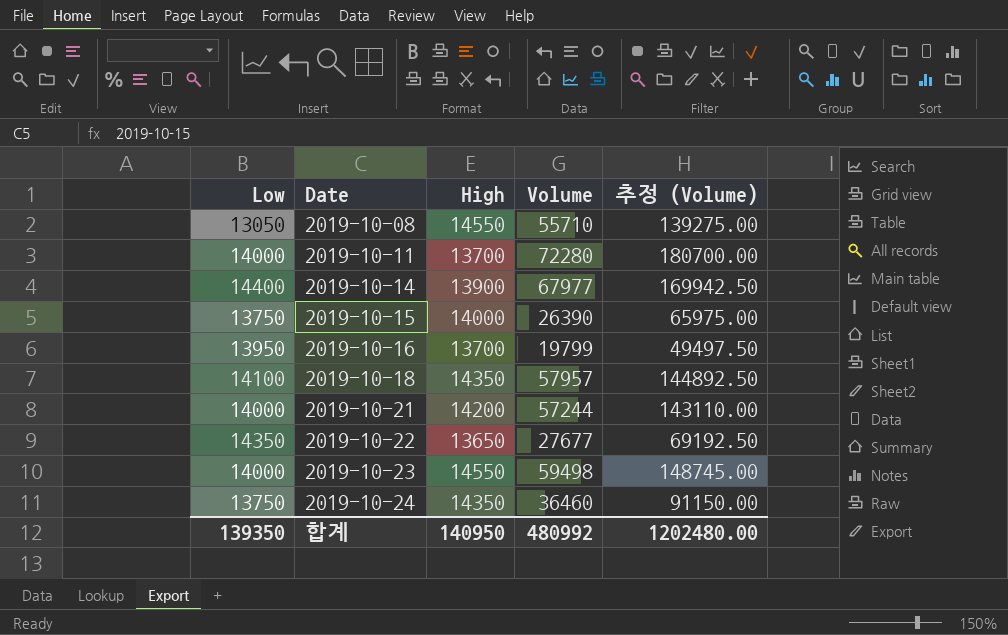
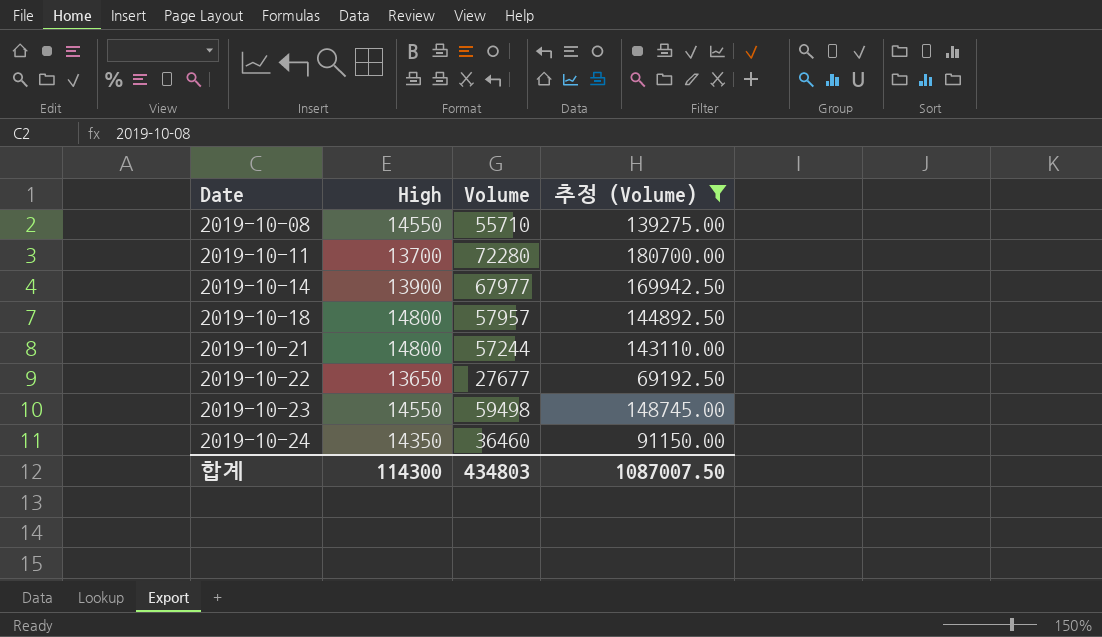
filter: none -> 추정 (Volume) >= 69192.50
column Low | position: 1 -> none
2019-10-18 | High: 14350 -> 14800
2019-10-21 | High: 14200 -> 14800
합계 | High: 140950 -> 114300
합계 | Volume: 480992 -> 434803
합계 | 추정 (Volume): 1202480.00 -> 1087007.50

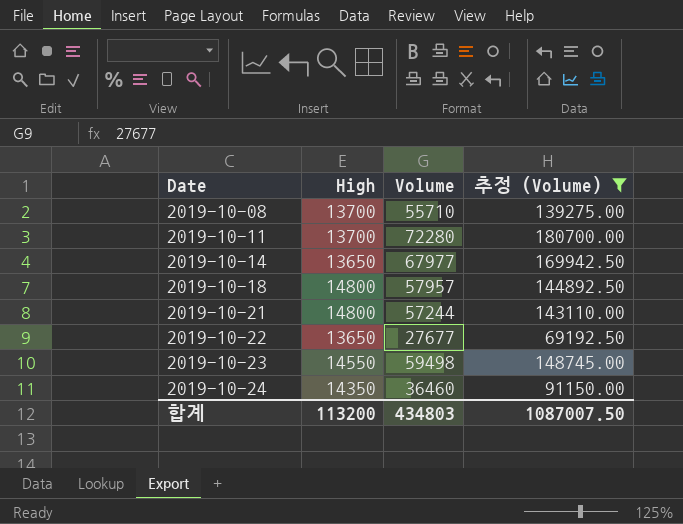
2019-10-08 | High: 14550 -> 13700
2019-10-14 | High: 13900 -> 13650
합계 | High: 114300 -> 113200

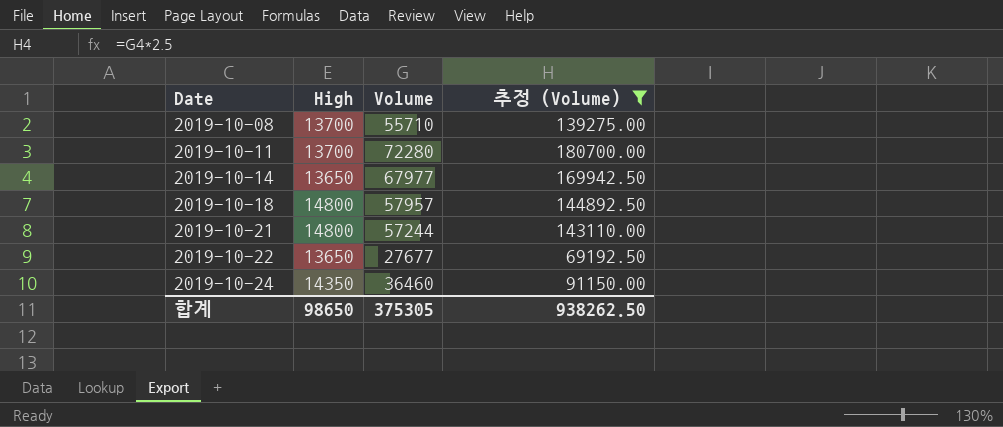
row 2019-10-23: 14550 | 59498 | 148745.00 -> none
합계 | High: 113200 -> 98650
합계 | Volume: 434803 -> 375305
합계 | 추정 (Volume): 1087007.50 -> 938262.50

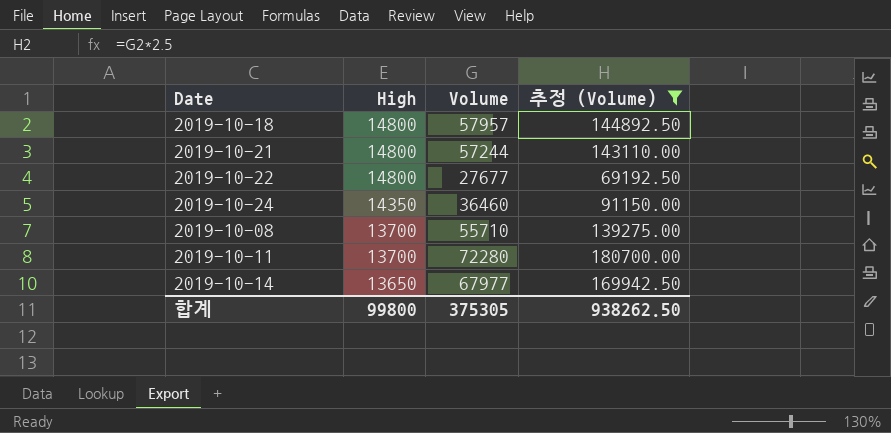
row order: Date ascending -> High descending
2019-10-22 | High: 13650 -> 14800
합계 | High: 98650 -> 99800

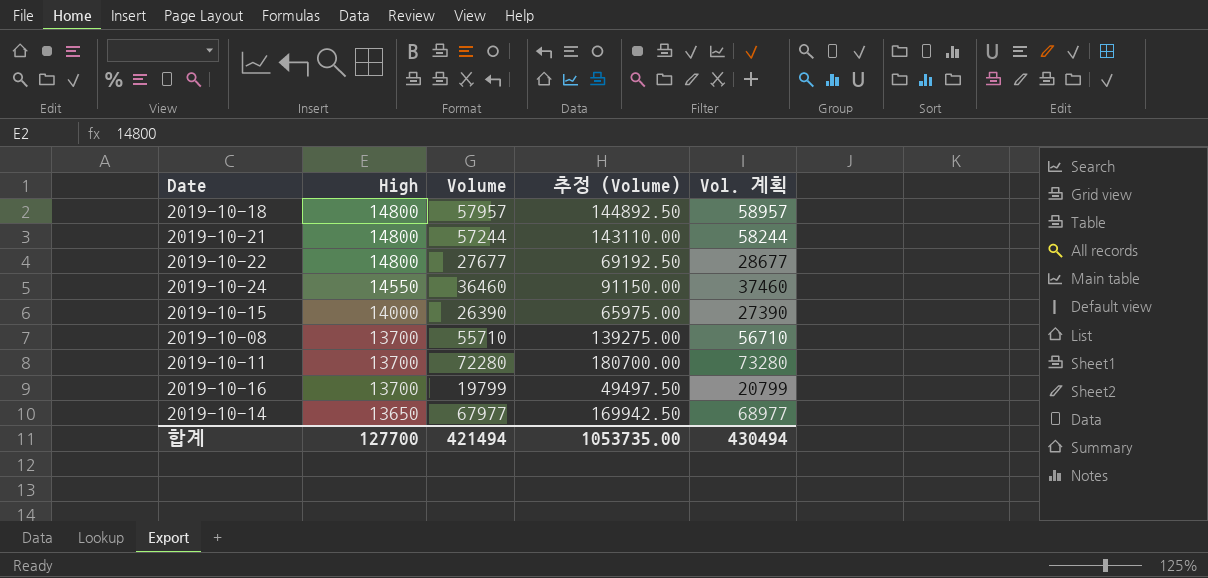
filter: 추정 (Volume) >= 69192.50 -> none
column Vol. 계획 | formula: none -> [Volume] + 1000
2019-10-24 | High: 14350 -> 14550
합계 | High: 99800 -> 127700
합계 | Volume: 375305 -> 421494
합계 | 추정 (Volume): 938262.50 -> 1053735.00

